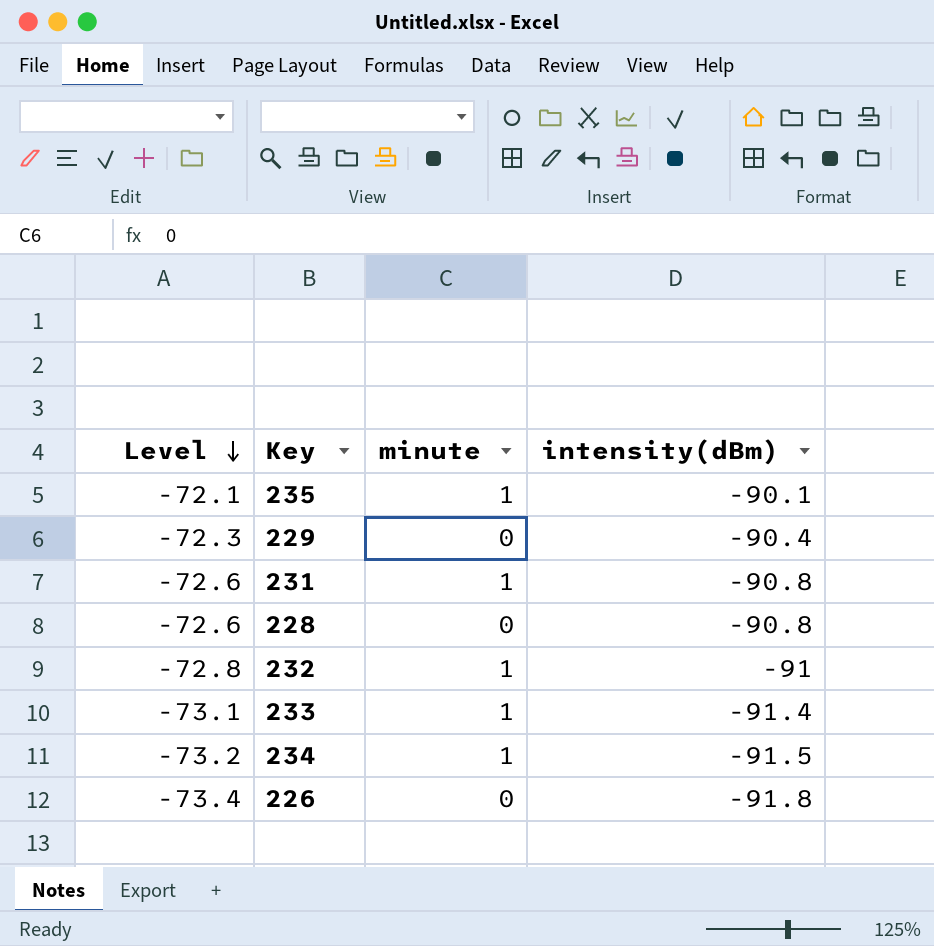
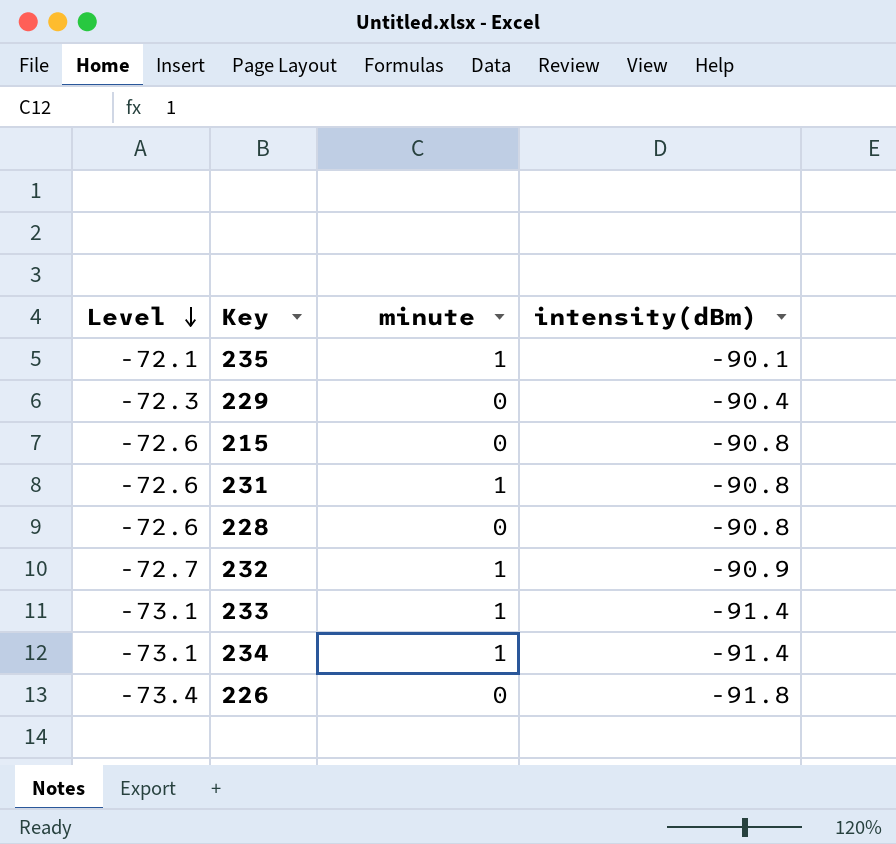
row 215: none -> -72.6 | 0 | -90.8
232 | Level: -72.8 -> -72.7
232 | intensity(dBm): -91 -> -90.9
234 | Level: -73.2 -> -73.1
234 | intensity(dBm): -91.5 -> -91.4

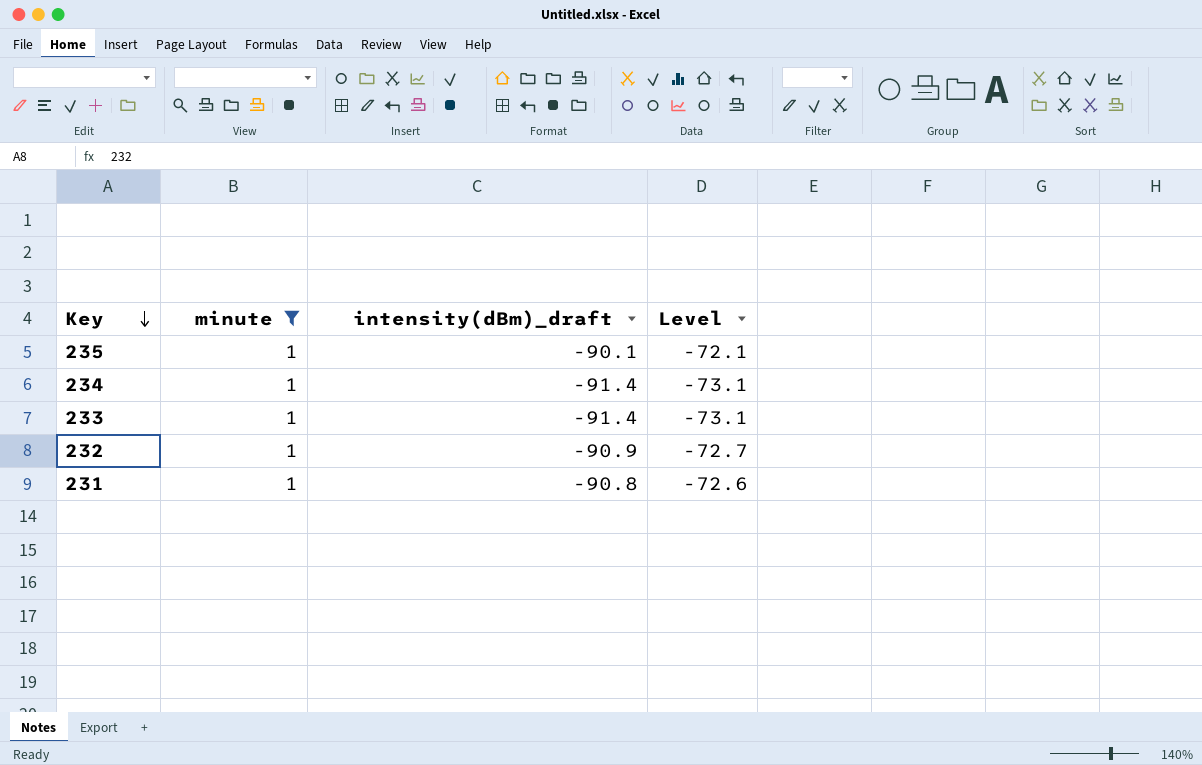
filter: none -> minute = 1
row order: Level descending -> Key descending
column name: intensity(dBm) -> intensity(dBm)_draft
column Level | position: 1 -> 4

